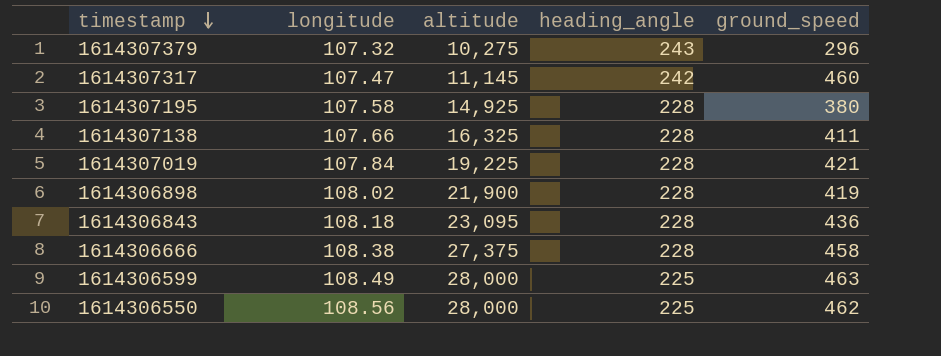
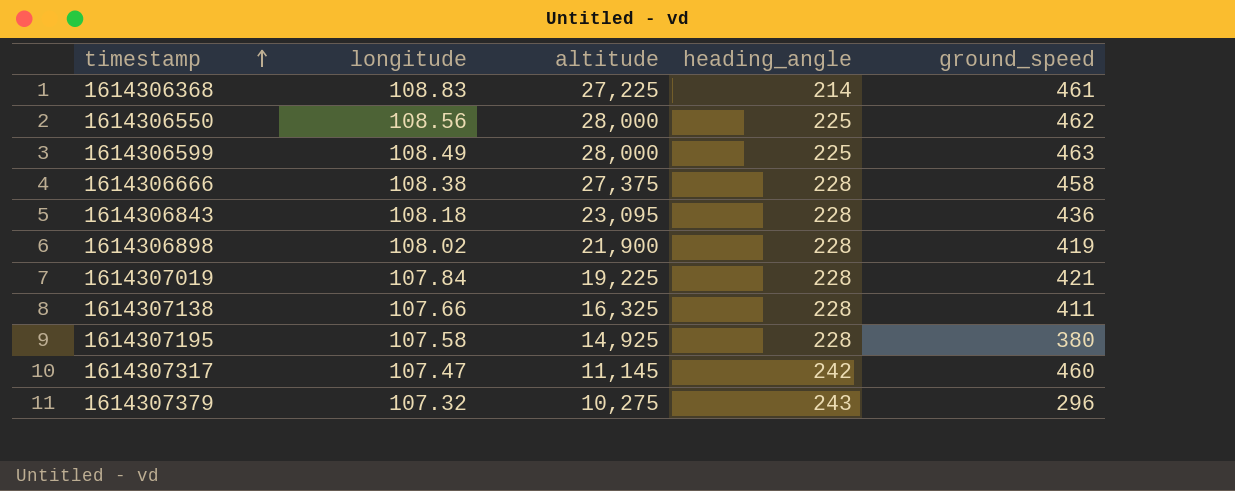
row order: timestamp descending -> timestamp ascending
row 1614306368: none -> 108.83 | 27,225 | 214 | 461

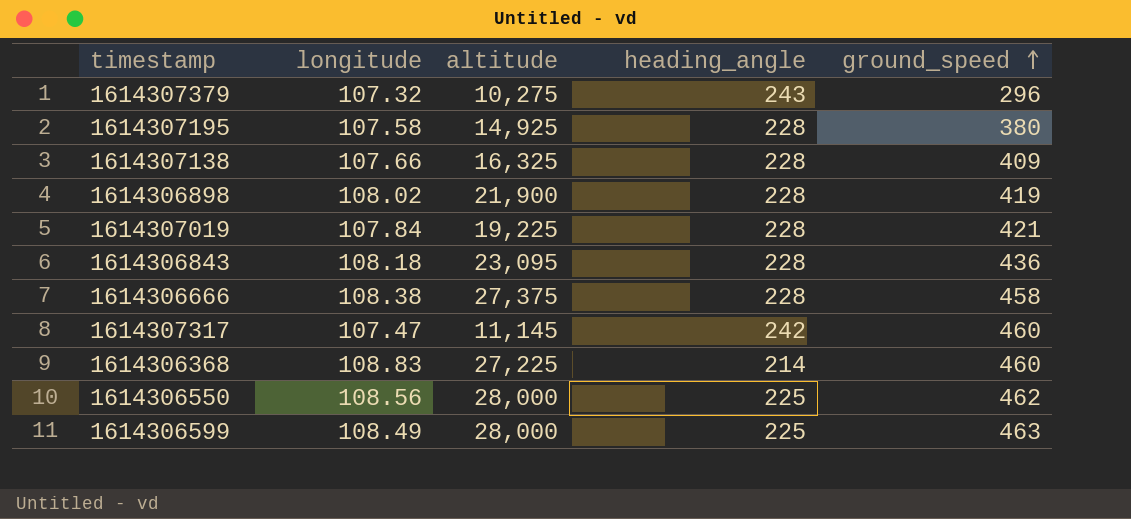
row order: timestamp ascending -> ground_speed ascending
1614307138 | ground_speed: 411 -> 409
1614306368 | ground_speed: 461 -> 460

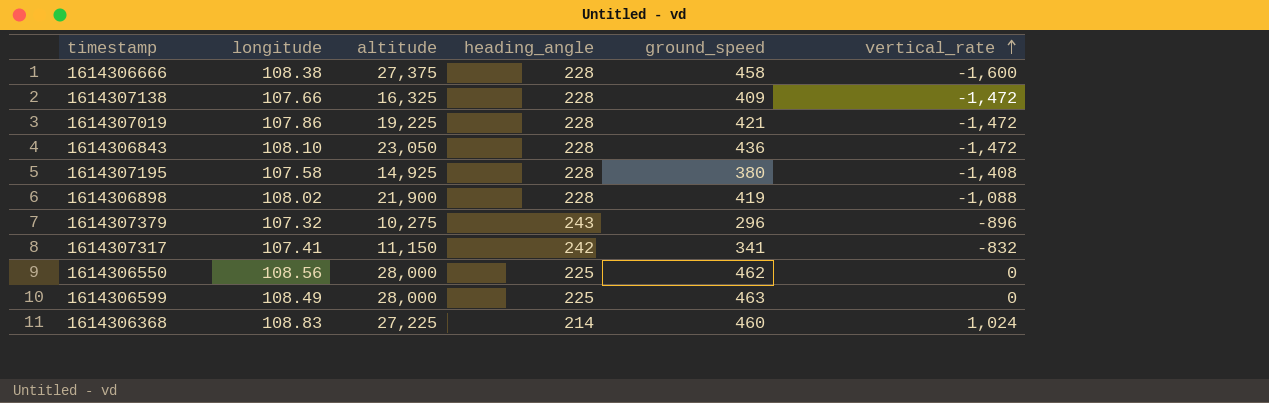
row order: ground_speed ascending -> vertical_rate ascending
column vertical_rate | position: none -> 6
1614307019 | longitude: 107.84 -> 107.86
1614306843 | longitude: 108.18 -> 108.10
1614306843 | altitude: 23,095 -> 23,050
1614307317 | longitude: 107.47 -> 107.41
1614307317 | altitude: 11,145 -> 11,150
1614307317 | ground_speed: 460 -> 341

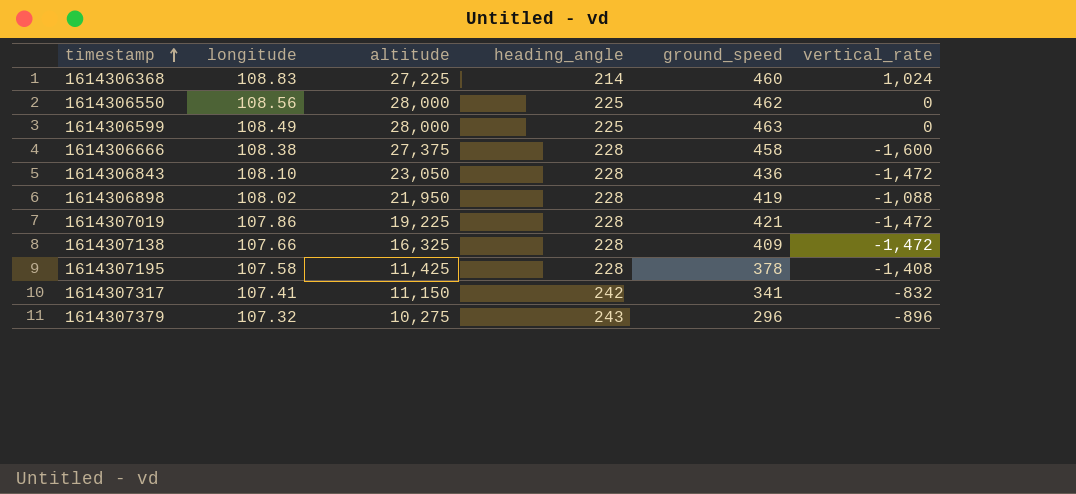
row order: vertical_rate ascending -> timestamp ascending
1614306898 | altitude: 21,900 -> 21,950
1614307195 | altitude: 14,925 -> 11,425
1614307195 | ground_speed: 380 -> 378

